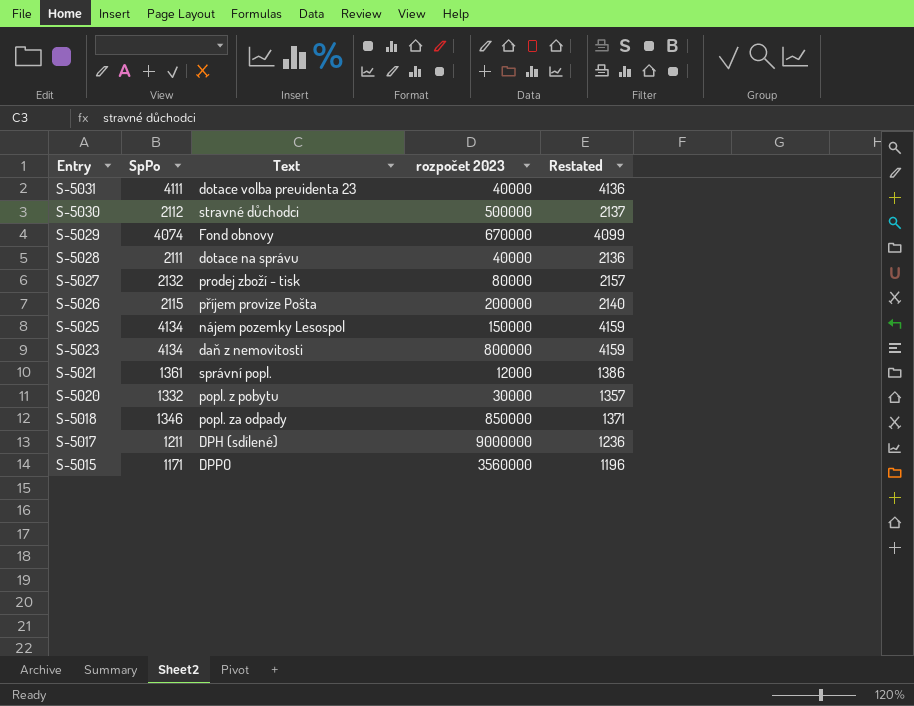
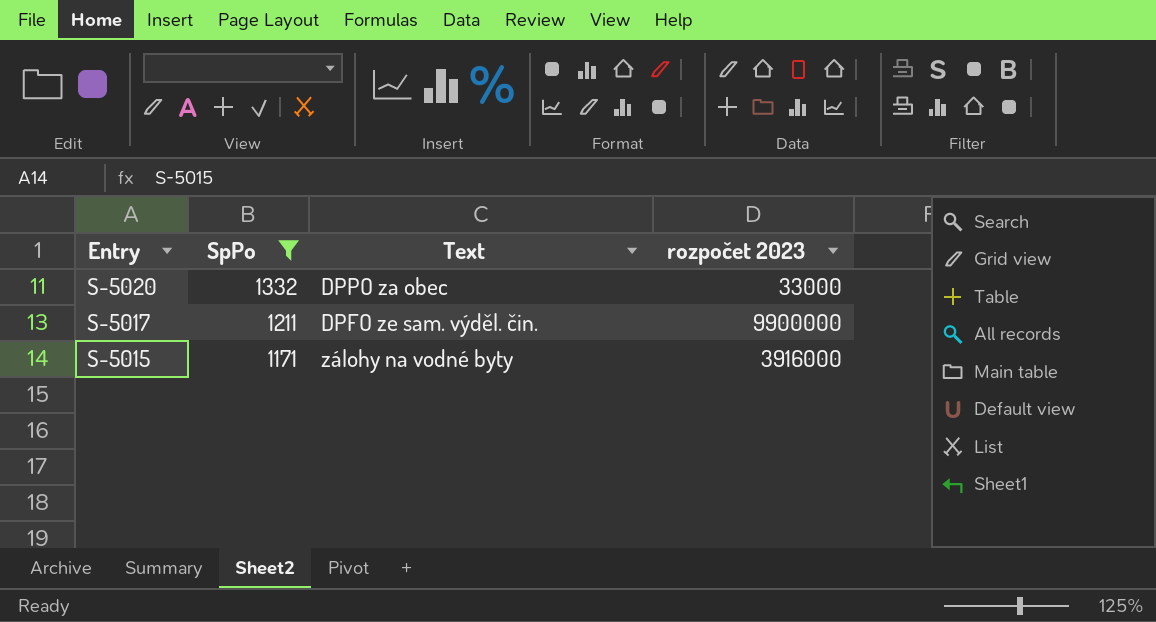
filter: none -> SpPo <= 1332
column Restated | formula: [SpPo] + 25 -> none
S-5020 | Text: popl. z pobytu -> DPPO za obec
S-5020 | rozpočet 2023: 30000 -> 33000
S-5017 | Text: DPH (sdílené) -> DPFO ze sam. výděl. čin.
S-5017 | rozpočet 2023: 9000000 -> 9900000
S-5015 | Text: DPPO -> zálohy na vodné byty
S-5015 | rozpočet 2023: 3560000 -> 3916000

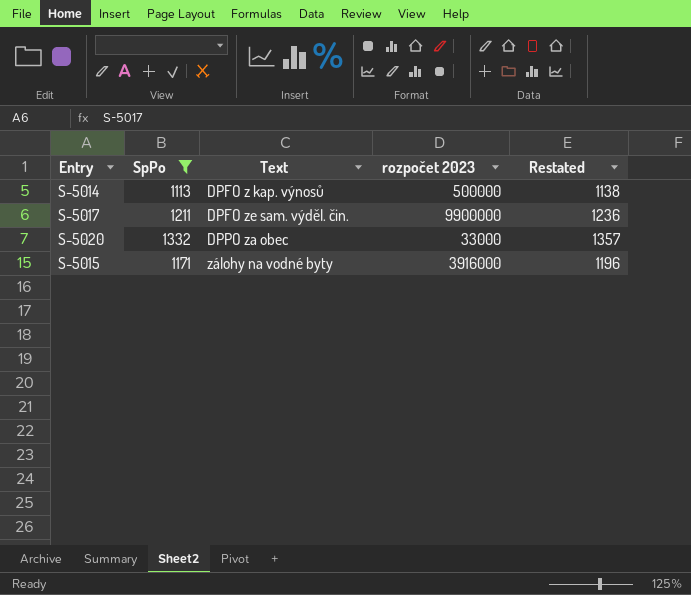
row order: Entry descending -> Text ascending
column Restated | formula: none -> [SpPo] + 25
row S-5014: none -> 1113 | DPFO z kap. výnosů | 500000 | 1138

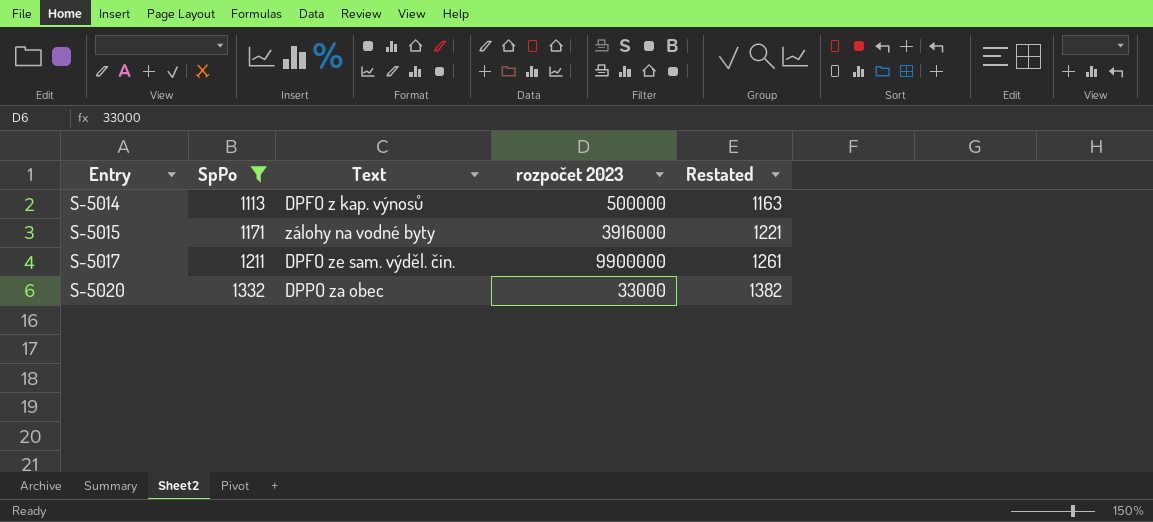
row order: Text ascending -> Entry ascending
column Restated | formula: [SpPo] + 25 -> [SpPo] + 50

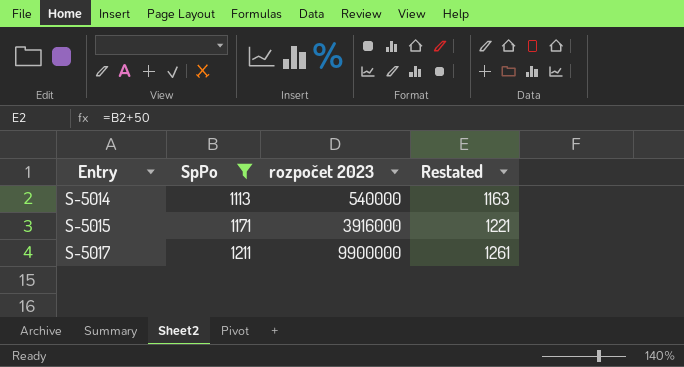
column Text | position: 3 -> none
row S-5020: 1332 | DPPO za obec | 33000 | 1382 -> none
S-5014 | rozpočet 2023: 500000 -> 540000

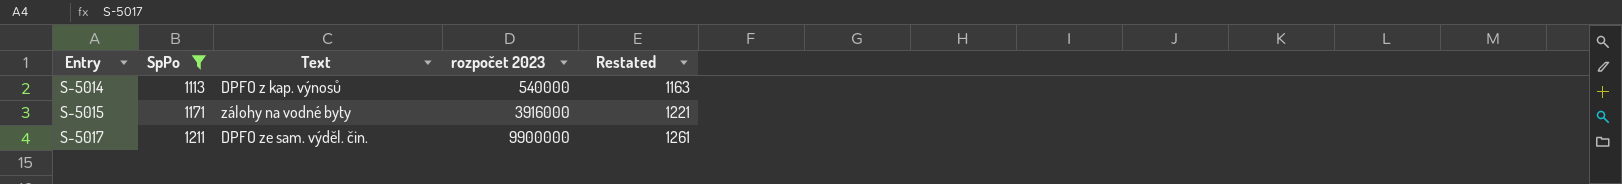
column Text | position: none -> 3

